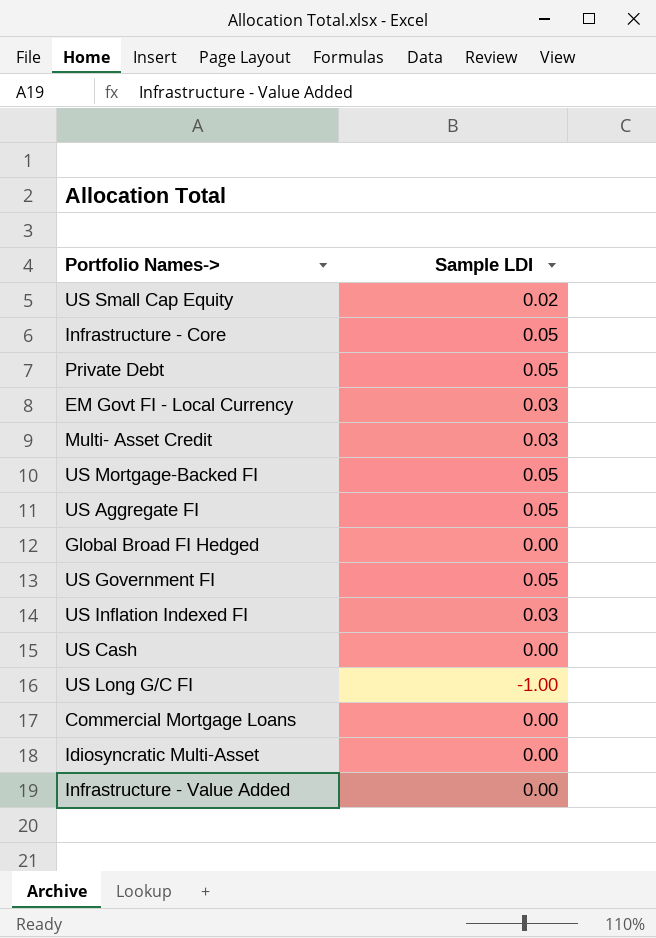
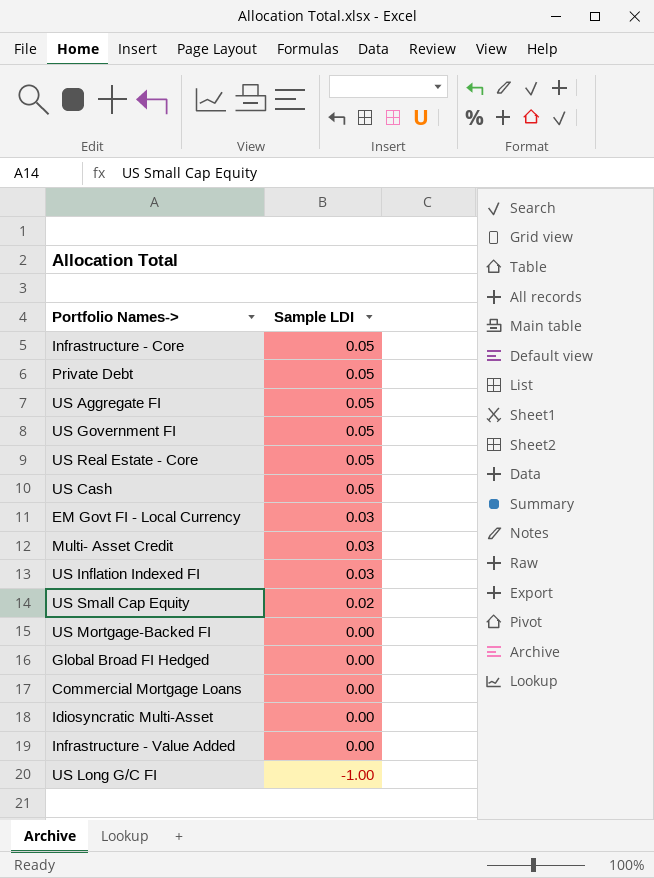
row order: none -> Sample LDI descending
row US Real Estate - Core: none -> 0.05
US Cash | Sample LDI: 0.00 -> 0.05
US Mortgage-Backed FI | Sample LDI: 0.05 -> 0.00

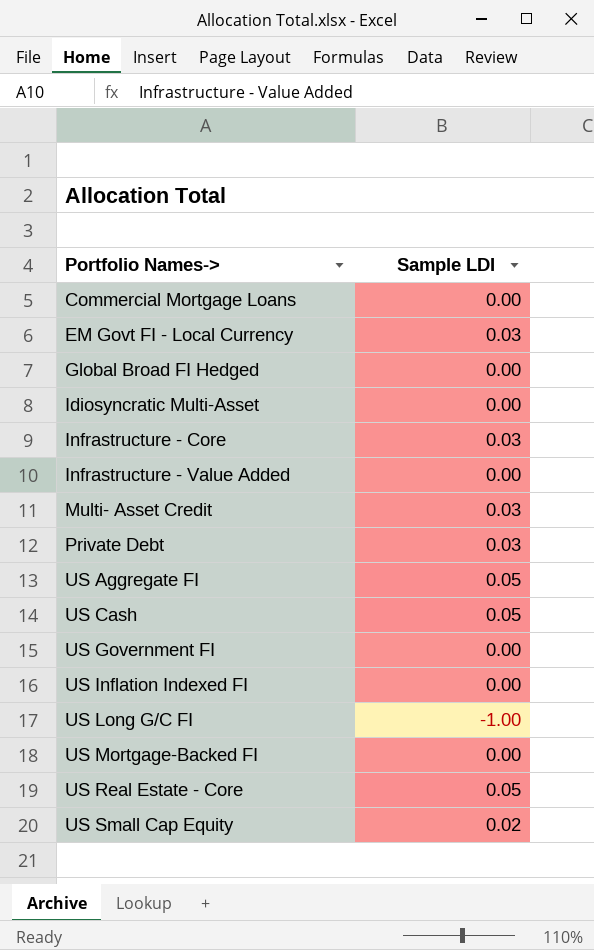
row order: Sample LDI descending -> Portfolio Names-> ascending
Infrastructure - Core | Sample LDI: 0.05 -> 0.03
Private Debt | Sample LDI: 0.05 -> 0.03
US Government FI | Sample LDI: 0.05 -> 0.00
US Inflation Indexed FI | Sample LDI: 0.03 -> 0.00

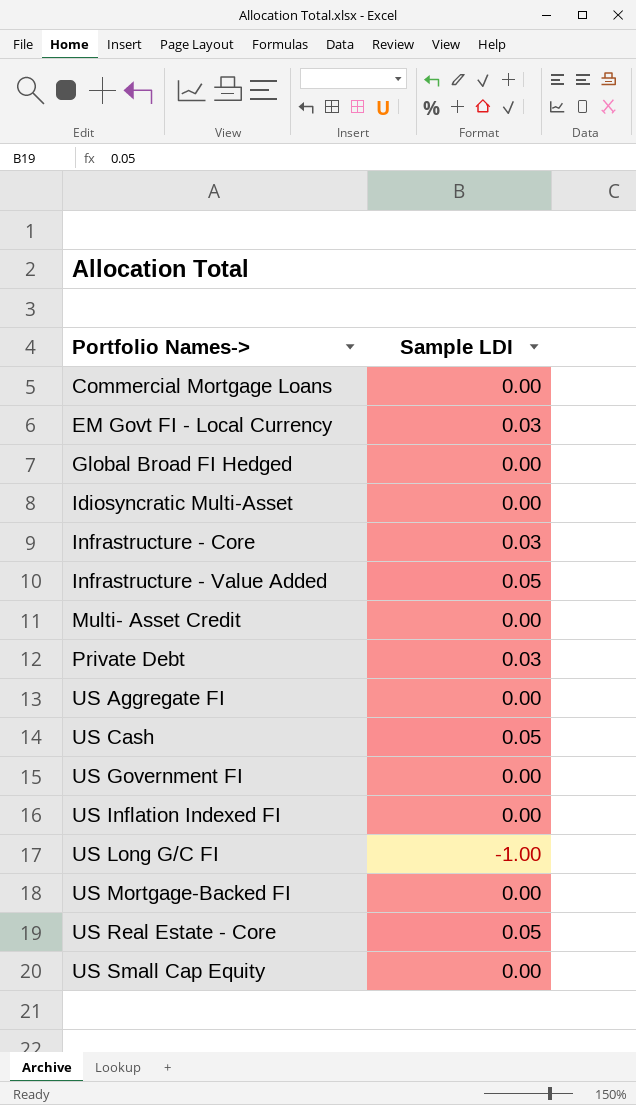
Infrastructure - Value Added | Sample LDI: 0.00 -> 0.05
Multi- Asset Credit | Sample LDI: 0.03 -> 0.00
US Aggregate FI | Sample LDI: 0.05 -> 0.00
US Small Cap Equity | Sample LDI: 0.02 -> 0.00

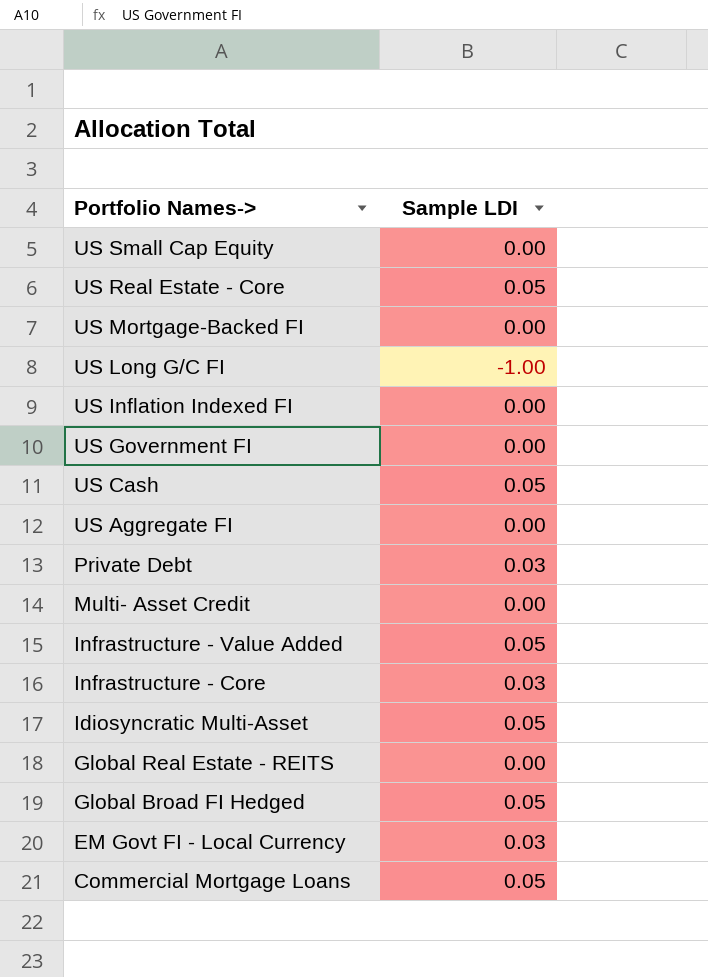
row order: Portfolio Names-> ascending -> Portfolio Names-> descending
Idiosyncratic Multi-Asset | Sample LDI: 0.00 -> 0.05
row Global Real Estate - REITS: none -> 0.00
Global Broad FI Hedged | Sample LDI: 0.00 -> 0.05
Commercial Mortgage Loans | Sample LDI: 0.00 -> 0.05

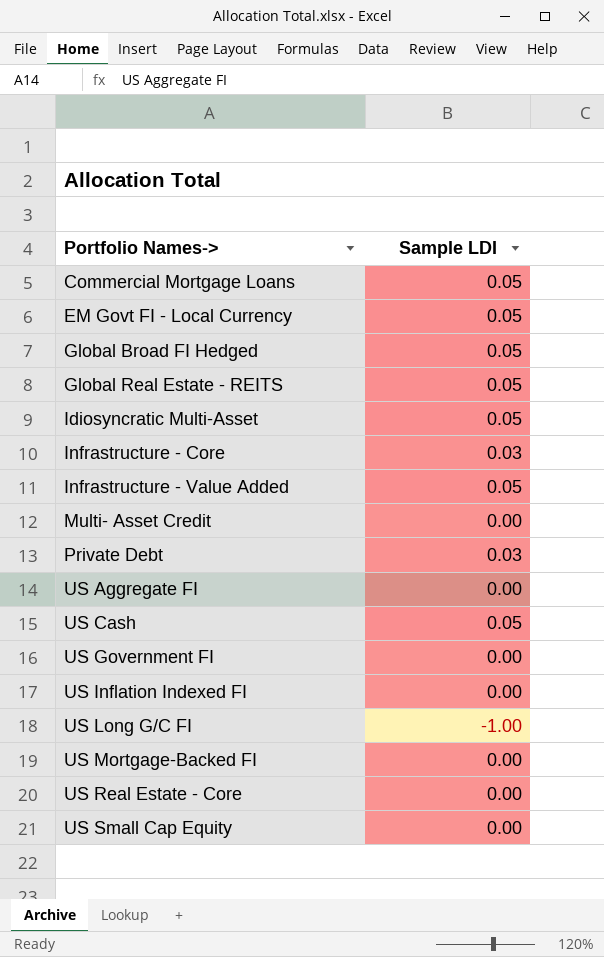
row order: Portfolio Names-> descending -> Portfolio Names-> ascending
EM Govt FI - Local Currency | Sample LDI: 0.03 -> 0.05
Global Real Estate - REITS | Sample LDI: 0.00 -> 0.05
US Real Estate - Core | Sample LDI: 0.05 -> 0.00

